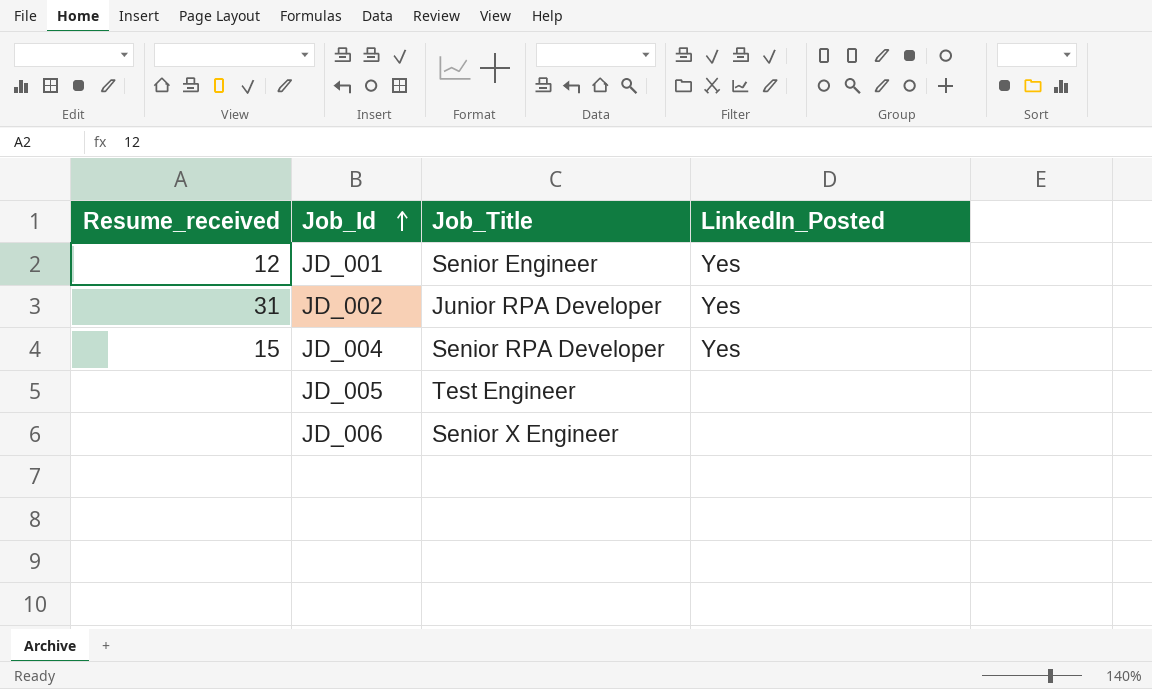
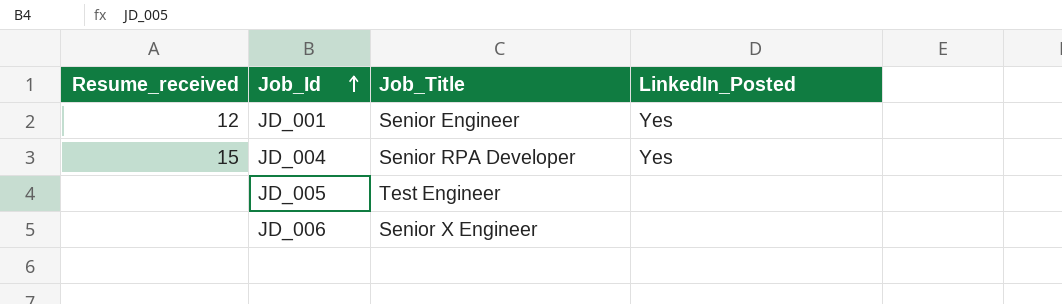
row JD_002: 31 | Junior RPA Developer | Yes -> none

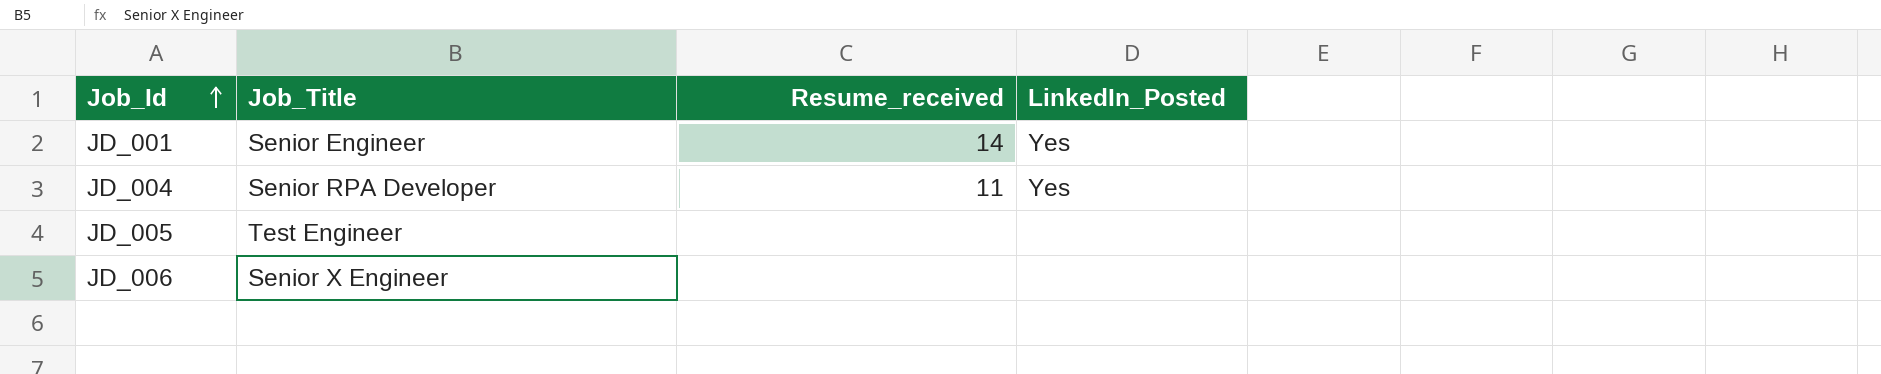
column Resume_received | position: 1 -> 3
JD_001 | Resume_received: 12 -> 14
JD_004 | Resume_received: 15 -> 11

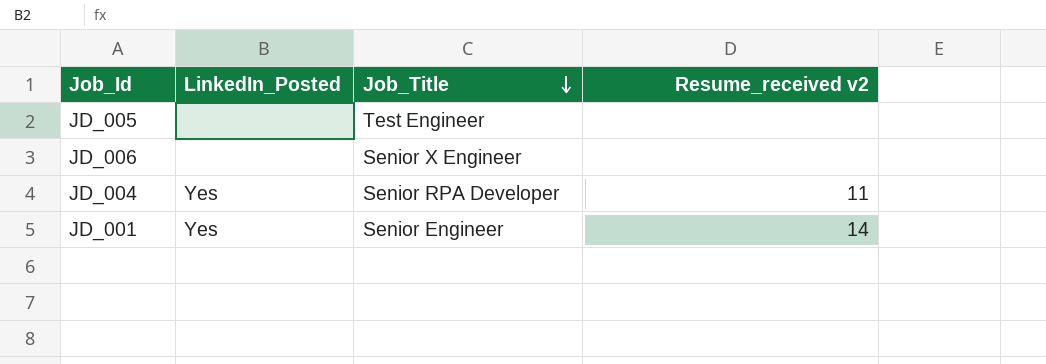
row order: Job_Id ascending -> Job_Title descending
column LinkedIn_Posted | position: 4 -> 2
column name: Resume_received -> Resume_received v2

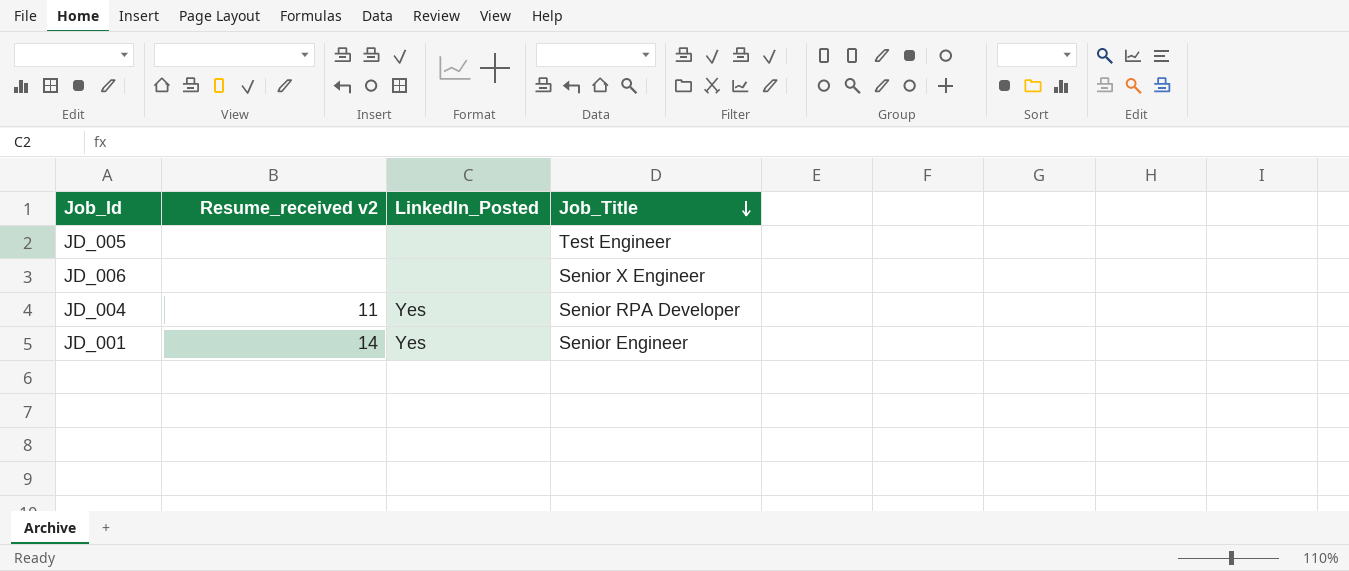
column Resume_received v2 | position: 4 -> 2

